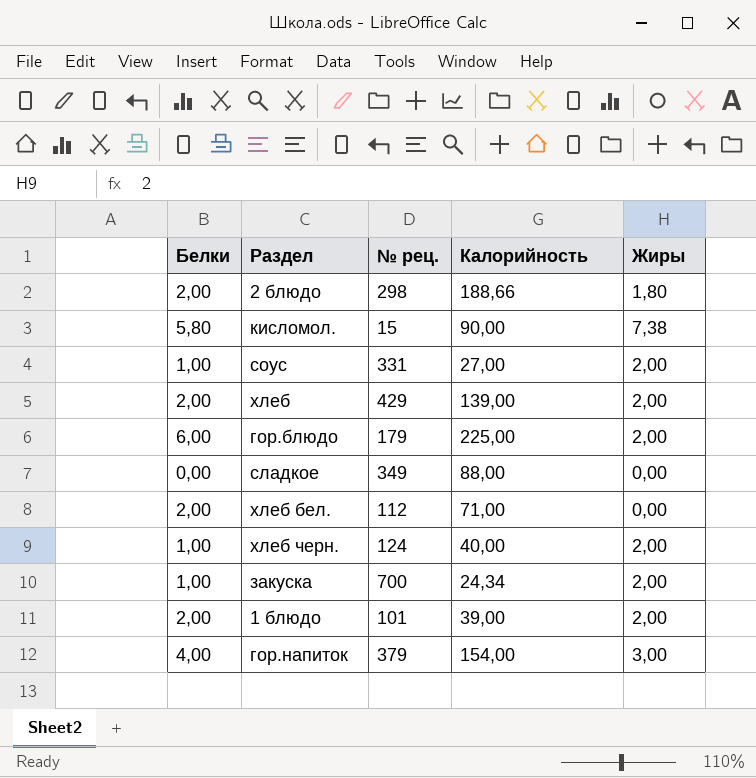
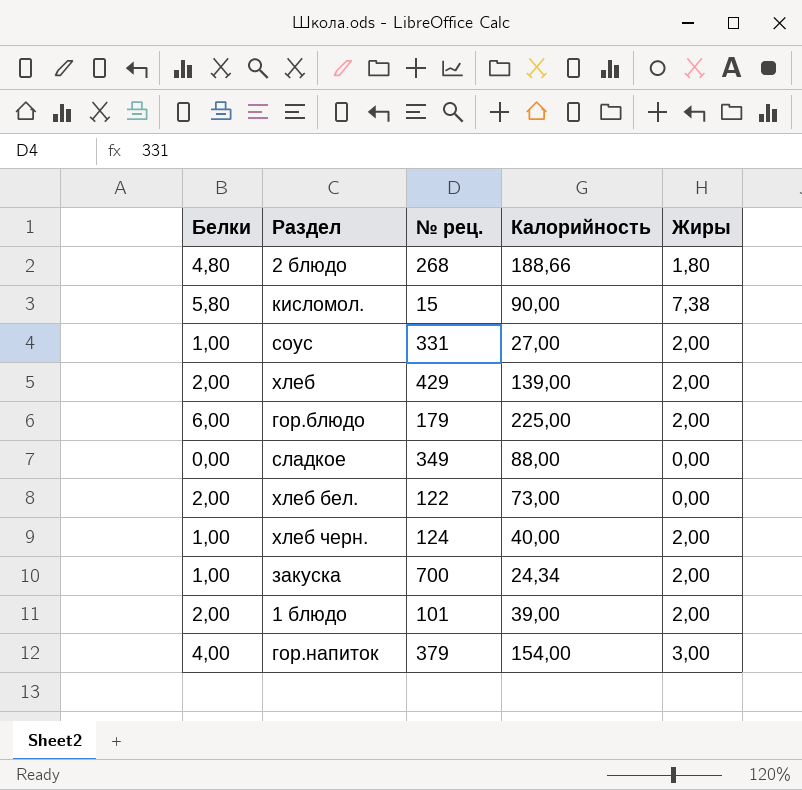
2 блюдо | Белки: 2,00 -> 4,80
2 блюдо | № рец.: 298 -> 268
хлеб бел. | № рец.: 112 -> 122
хлеб бел. | Калорийность: 71,00 -> 73,00

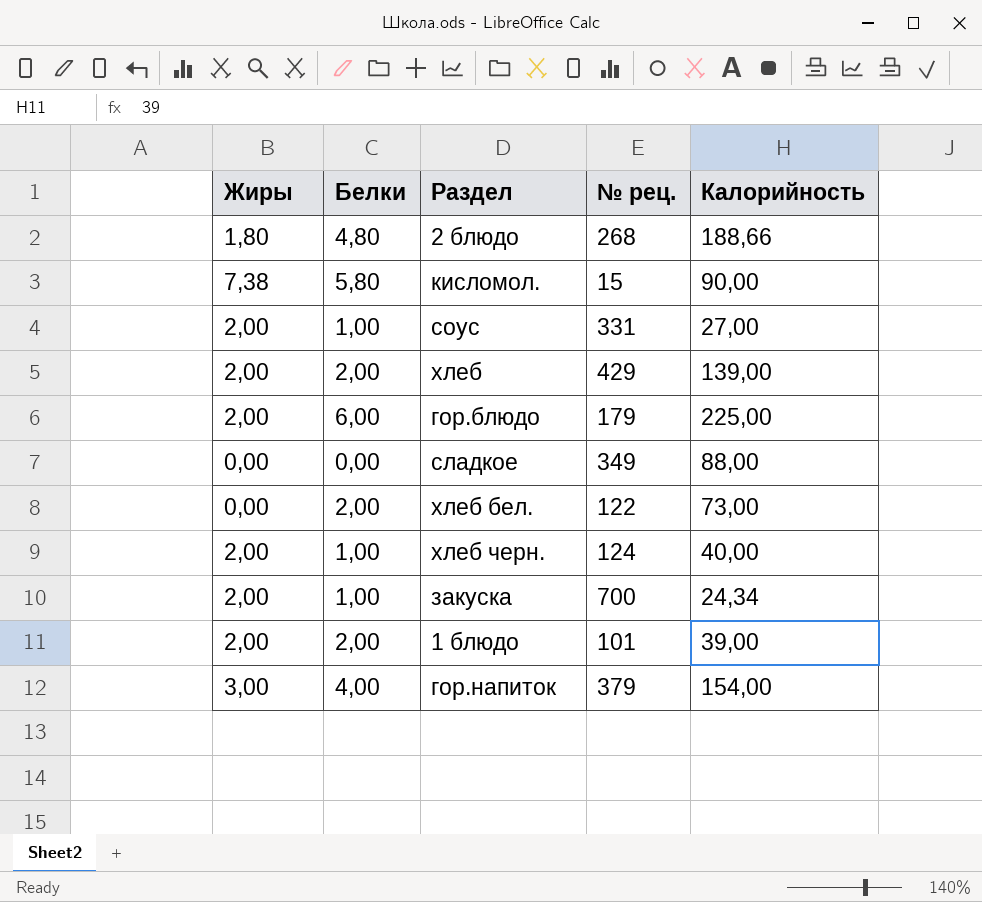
column Жиры | position: 5 -> 1

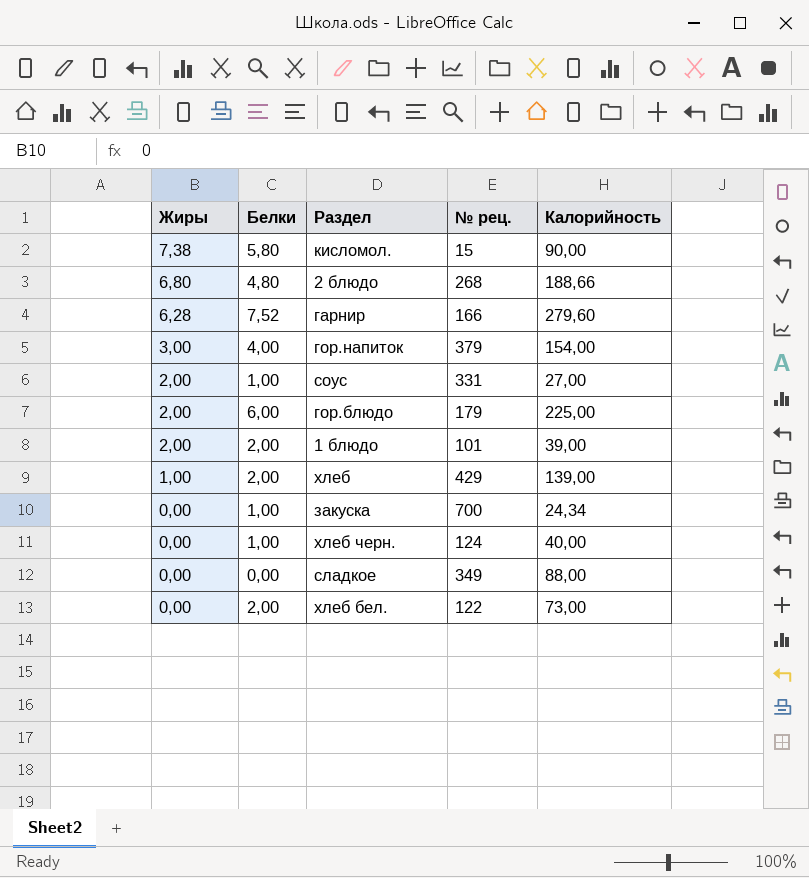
row order: none -> Жиры descending
2 блюдо | Жиры: 1,80 -> 6,80
row гарнир: none -> 6,28 | 7,52 | 166 | 279,60
хлеб | Жиры: 2,00 -> 1,00
закуска | Жиры: 2,00 -> 0,00
хлеб черн. | Жиры: 2,00 -> 0,00

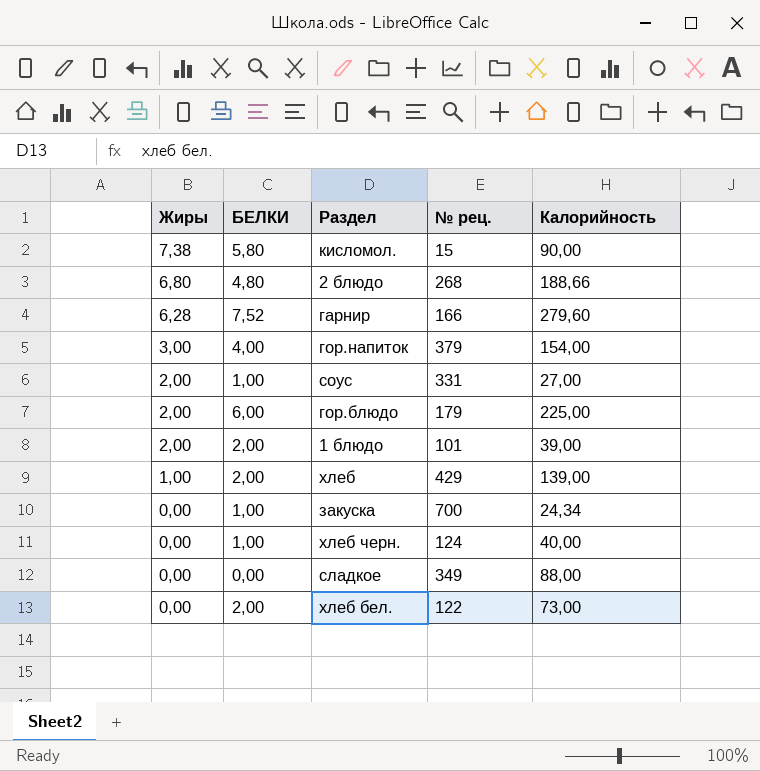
column name: Белки -> БЕЛКИ

